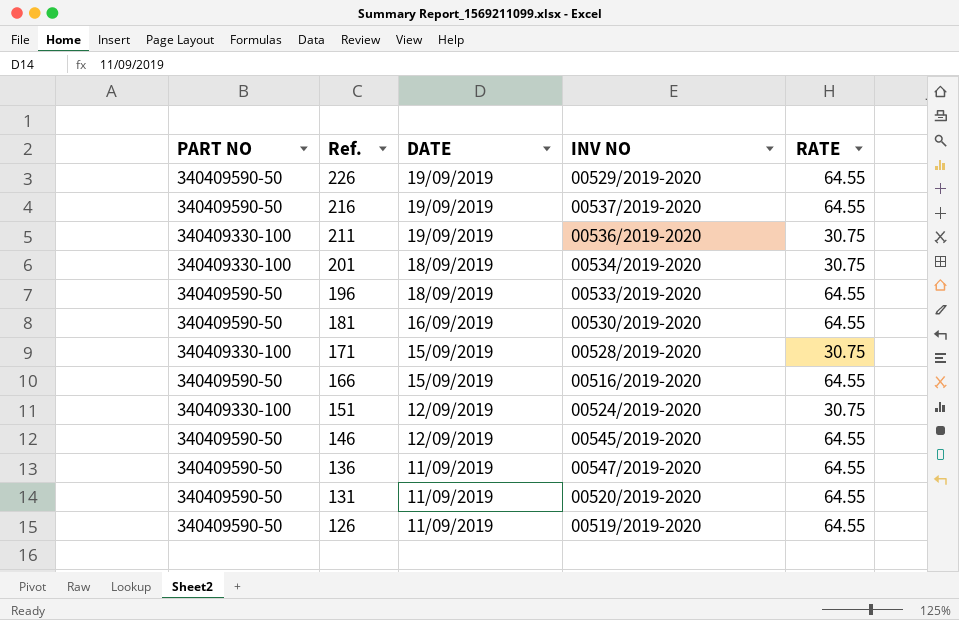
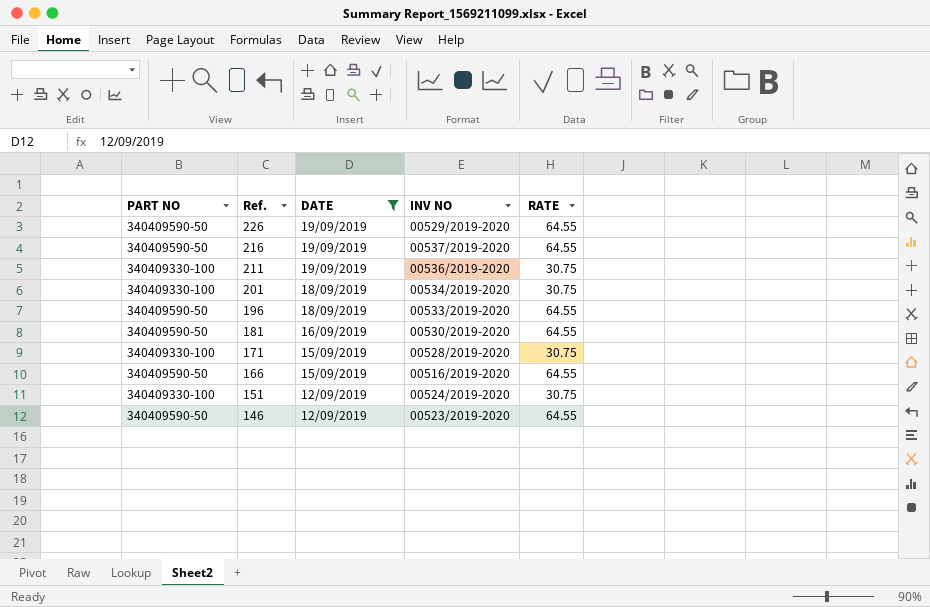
filter: none -> DATE != 11/09/2019
146 | INV NO: 00545/2019-2020 -> 00523/2019-2020

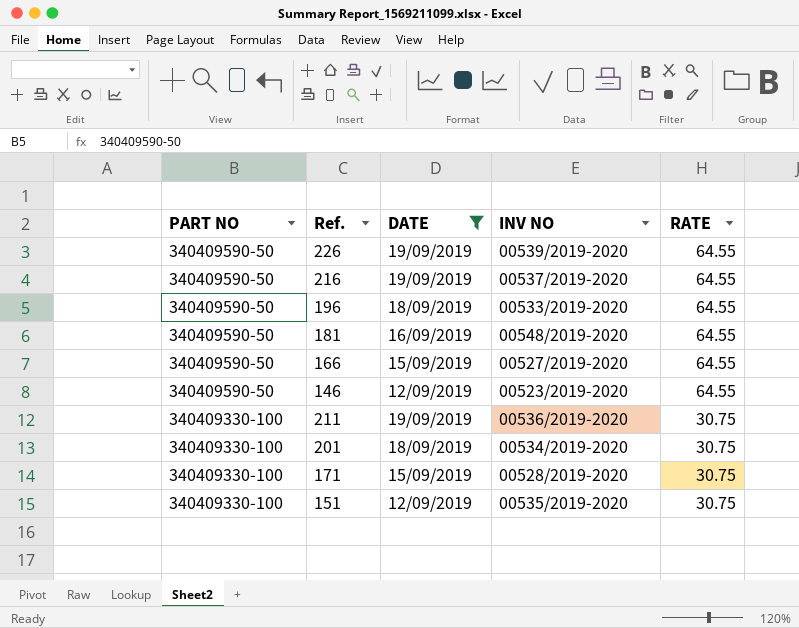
row order: Ref. descending -> PART NO descending
226 | INV NO: 00529/2019-2020 -> 00539/2019-2020
181 | INV NO: 00530/2019-2020 -> 00548/2019-2020
166 | INV NO: 00516/2019-2020 -> 00527/2019-2020
151 | INV NO: 00524/2019-2020 -> 00535/2019-2020

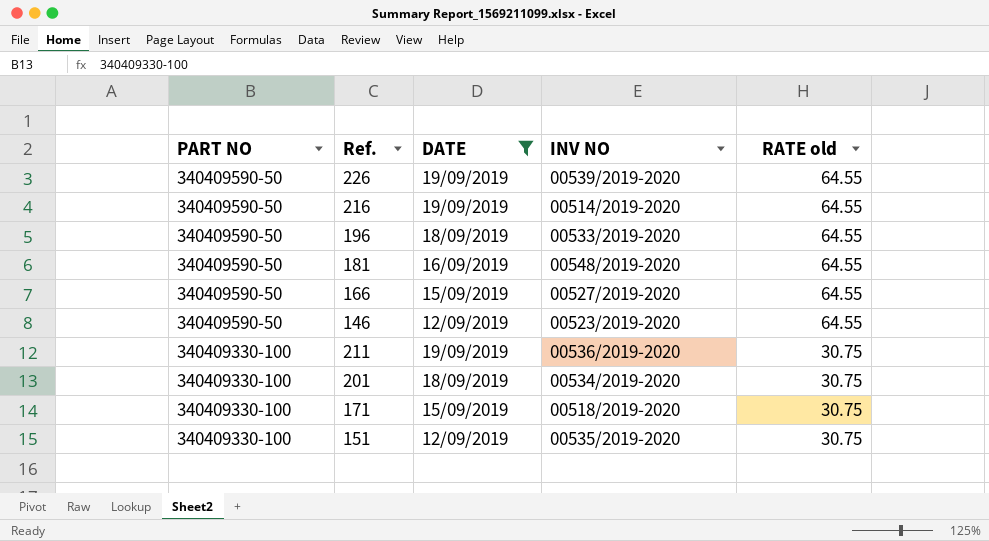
column name: RATE -> RATE old
216 | INV NO: 00537/2019-2020 -> 00514/2019-2020
171 | INV NO: 00528/2019-2020 -> 00518/2019-2020

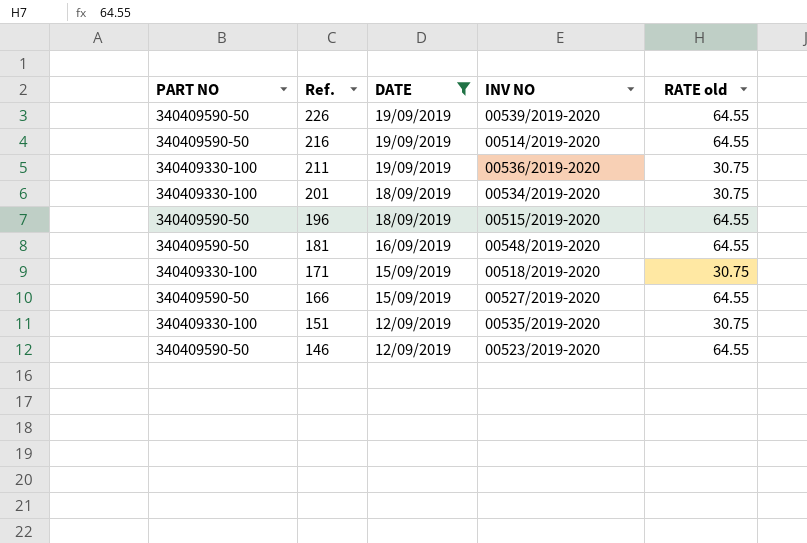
row order: PART NO descending -> Ref. descending
196 | INV NO: 00533/2019-2020 -> 00515/2019-2020

